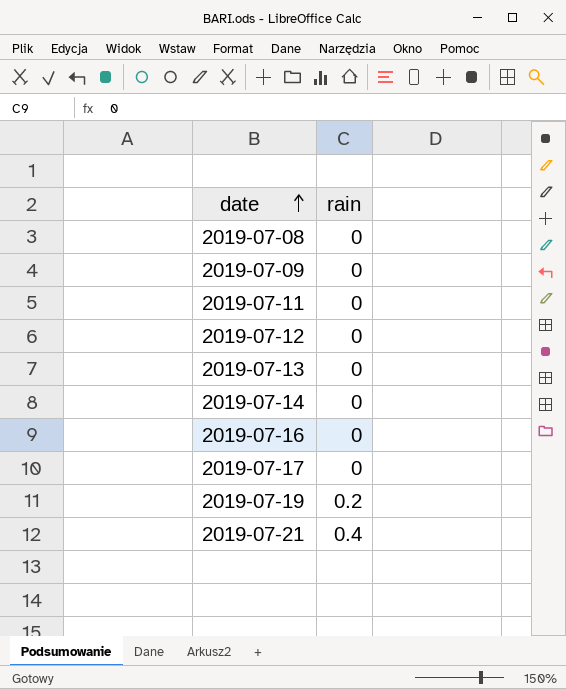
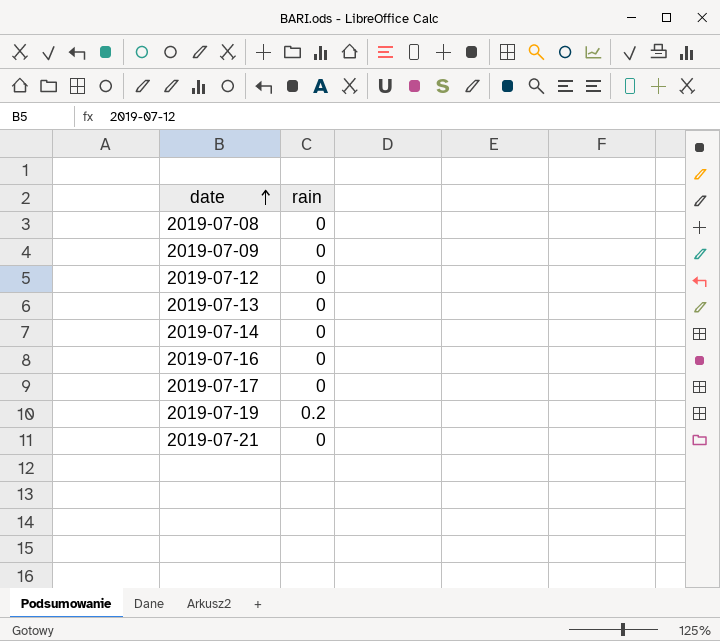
row 2019-07-11: 0 -> none
2019-07-21 | rain: 0.4 -> 0

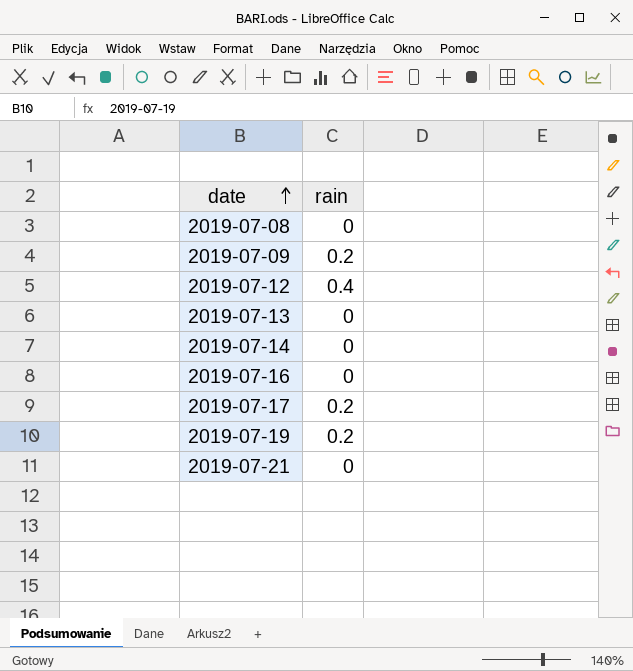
2019-07-09 | rain: 0 -> 0.2
2019-07-12 | rain: 0 -> 0.4
2019-07-17 | rain: 0 -> 0.2

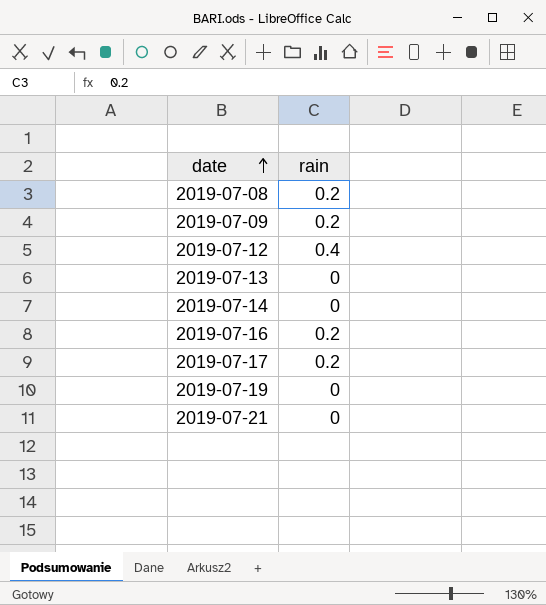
2019-07-08 | rain: 0 -> 0.2
2019-07-16 | rain: 0 -> 0.2
2019-07-19 | rain: 0.2 -> 0

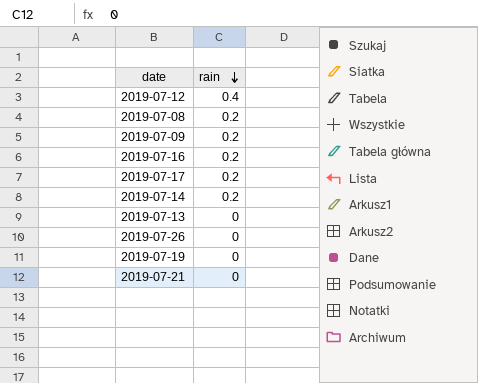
row order: date ascending -> rain descending
2019-07-14 | rain: 0 -> 0.2
row 2019-07-26: none -> 0

